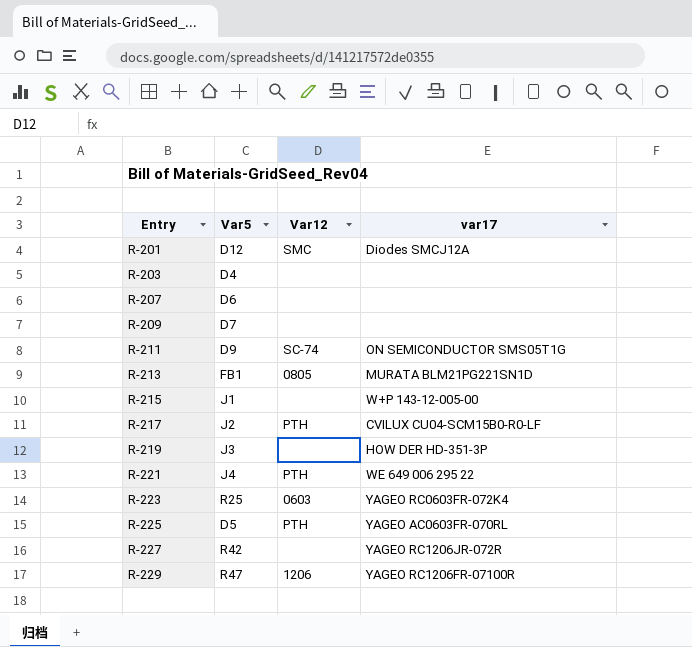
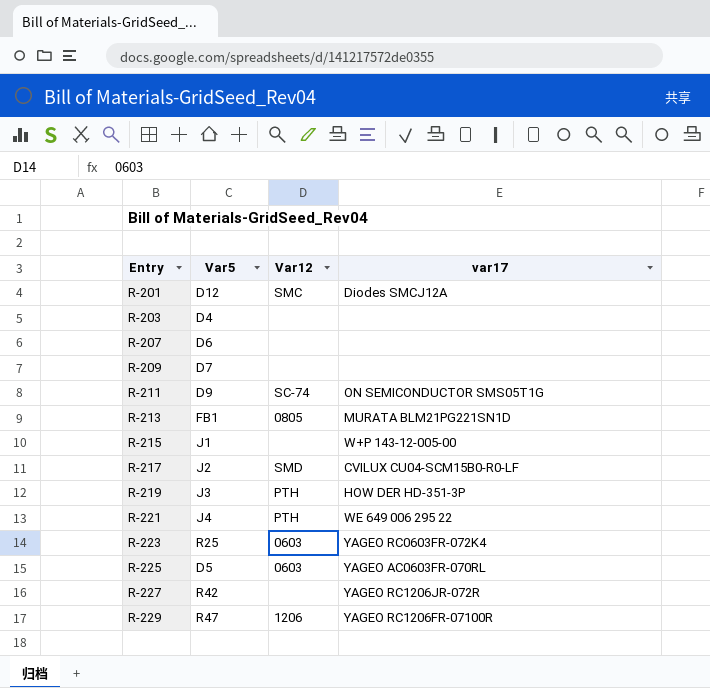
R-217 | Var12: PTH -> SMD
R-219 | Var12: none -> PTH
R-225 | Var12: PTH -> 0603

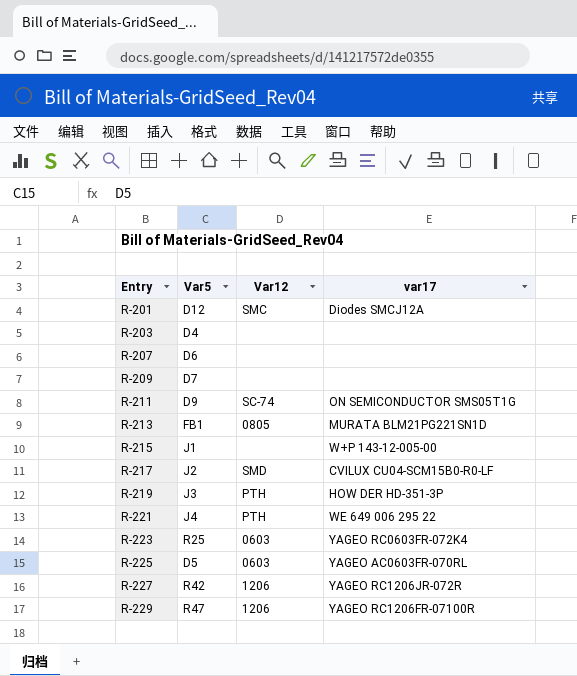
R-227 | Var12: none -> 1206

